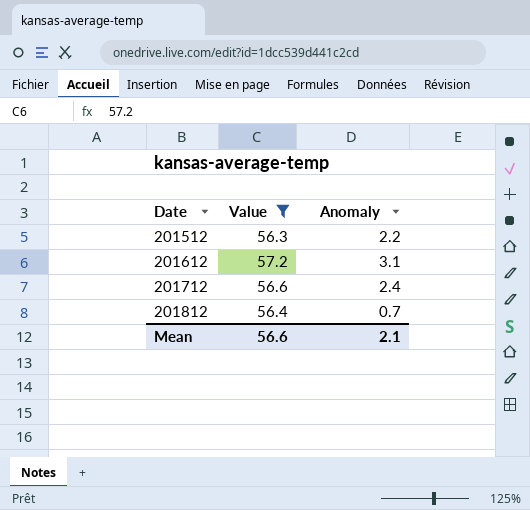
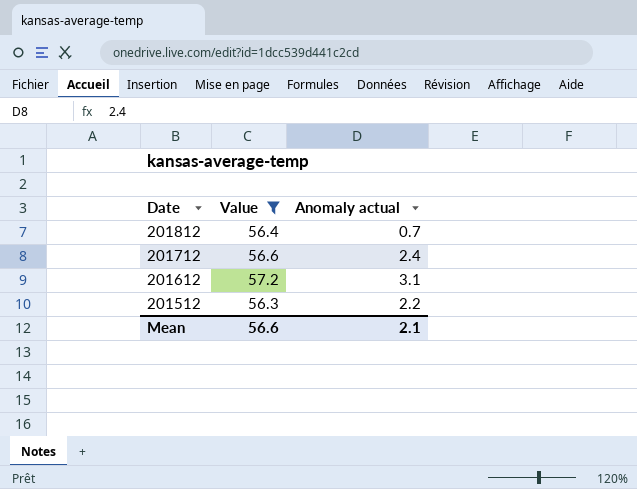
row order: Date ascending -> Date descending
column name: Anomaly -> Anomaly actual

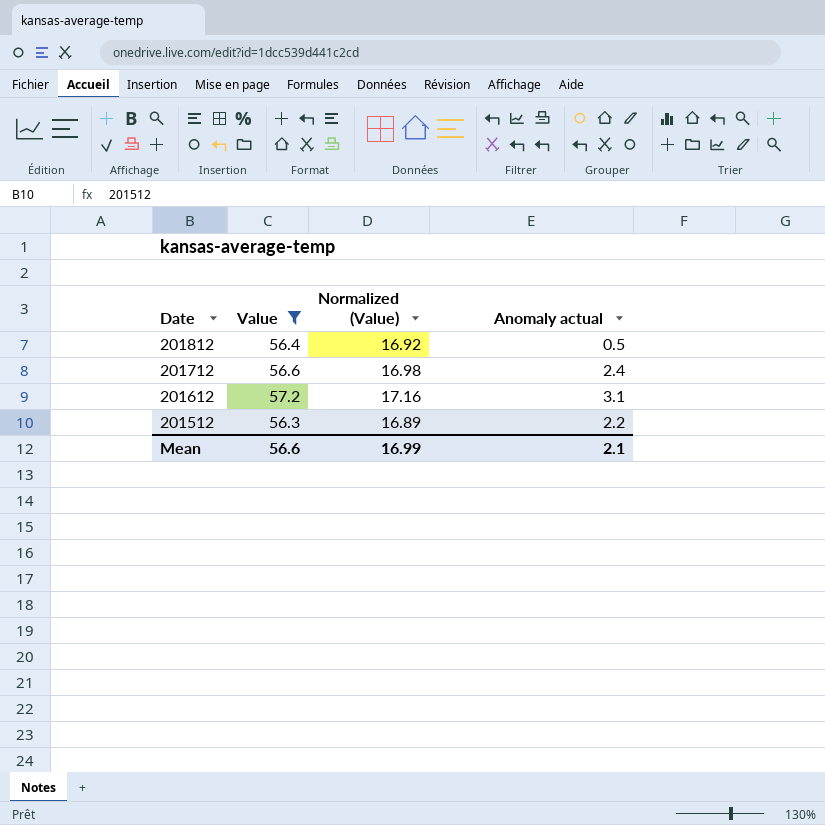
column Normalized (Value) | formula: none -> [Value] * 0.3
201812 | Anomaly actual: 0.7 -> 0.5

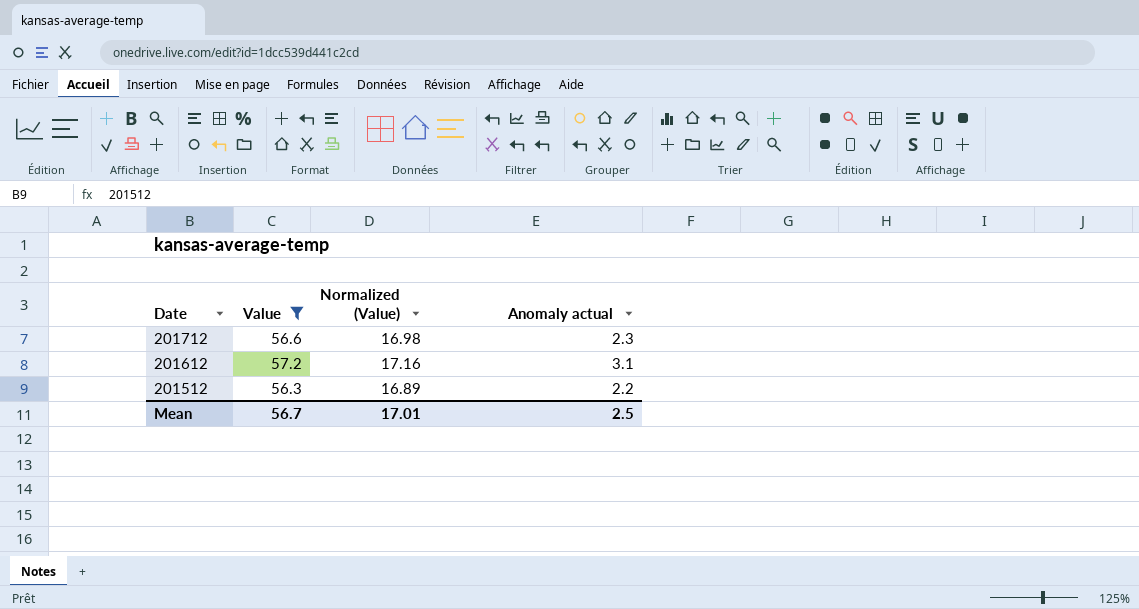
row 201812: 56.4 | 16.92 | 0.5 -> none
201712 | Anomaly actual: 2.4 -> 2.3
Mean | Value: 56.6 -> 56.7
Mean | Normalized (Value): 16.99 -> 17.01
Mean | Anomaly actual: 2.1 -> 2.5

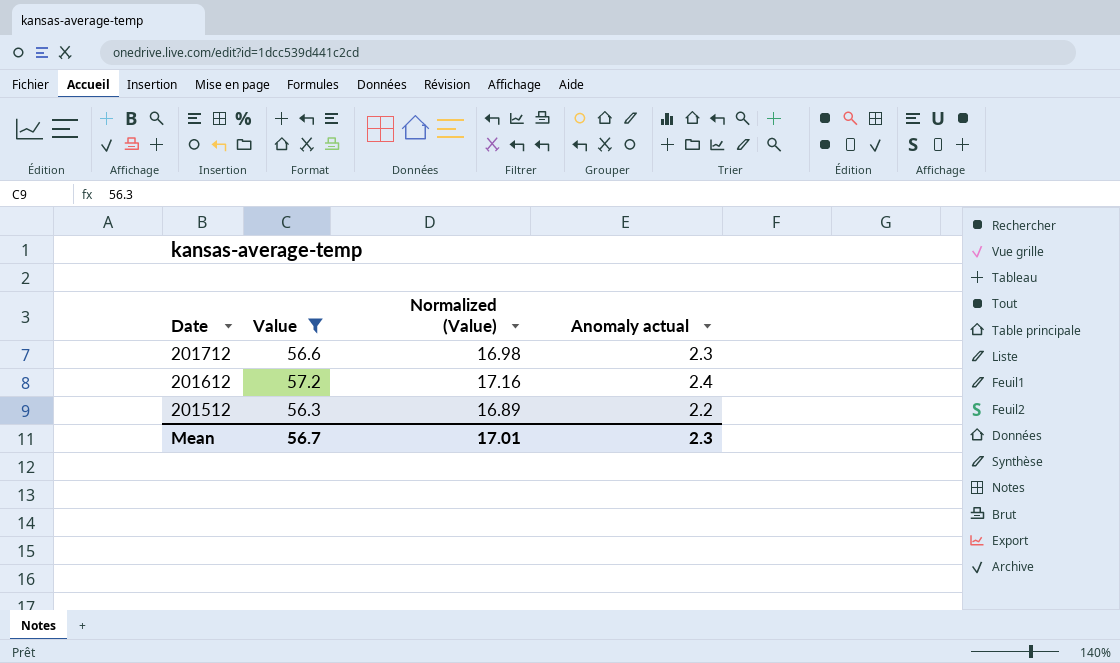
201612 | Anomaly actual: 3.1 -> 2.4
Mean | Anomaly actual: 2.5 -> 2.3

